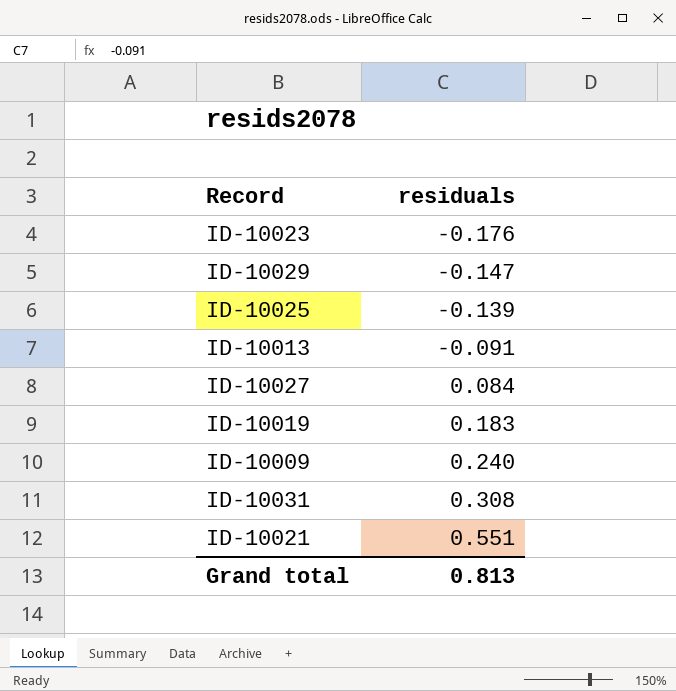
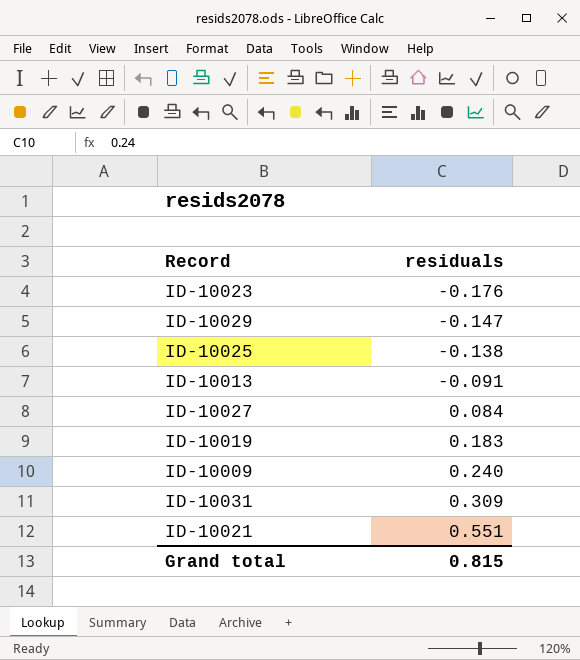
ID-10025 | residuals: -0.139 -> -0.138
ID-10031 | residuals: 0.308 -> 0.309
Grand total | residuals: 0.813 -> 0.815

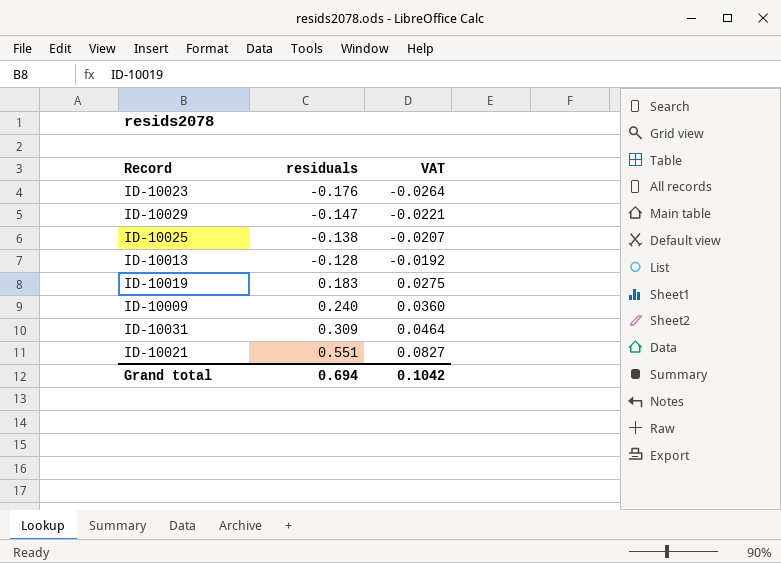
column VAT | formula: none -> [residuals] * 0.15
row ID-10027: 0.084 -> none
ID-10013 | residuals: -0.091 -> -0.128
Grand total | residuals: 0.815 -> 0.694

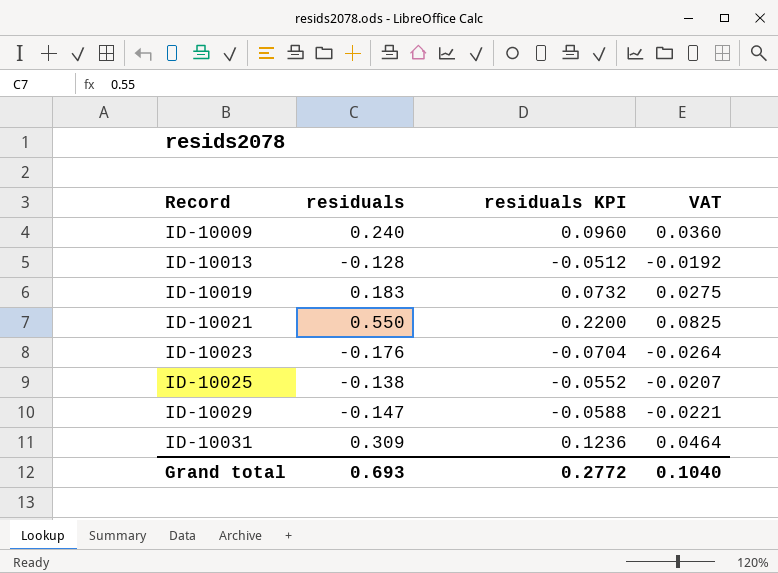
row order: residuals ascending -> Record ascending
column residuals KPI | formula: none -> [residuals] * 0.4
ID-10021 | residuals: 0.551 -> 0.550
ID-10021 | VAT: 0.0827 -> 0.0825
Grand total | residuals: 0.694 -> 0.693
Grand total | VAT: 0.1042 -> 0.1040

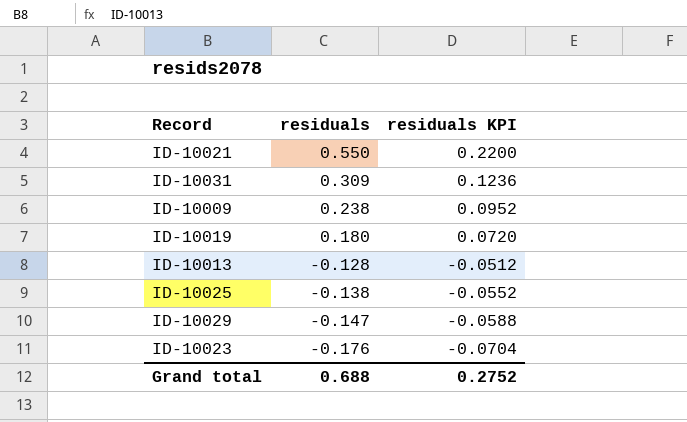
row order: Record ascending -> residuals descending
column VAT | formula: [residuals] * 0.15 -> none
ID-10009 | residuals: 0.240 -> 0.238
ID-10009 | residuals KPI: 0.0960 -> 0.0952
ID-10019 | residuals: 0.183 -> 0.180
ID-10019 | residuals KPI: 0.0732 -> 0.0720
Grand total | residuals: 0.693 -> 0.688
Grand total | residuals KPI: 0.2772 -> 0.2752

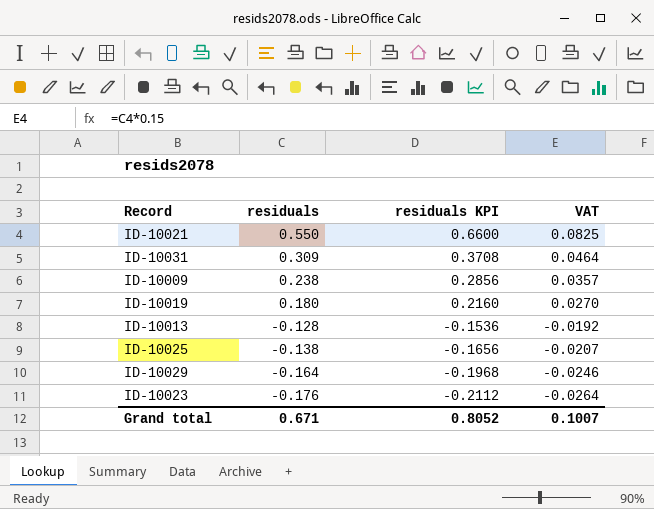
column residuals KPI | formula: [residuals] * 0.4 -> [residuals] * 1.2
column VAT | formula: none -> [residuals] * 0.15
ID-10029 | residuals: -0.147 -> -0.164
Grand total | residuals: 0.688 -> 0.671
Grand total | residuals KPI: 0.2752 -> 0.8052

